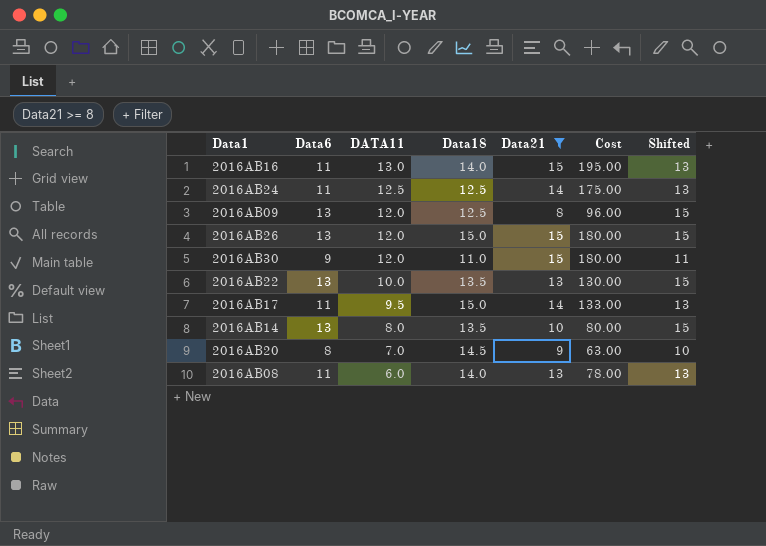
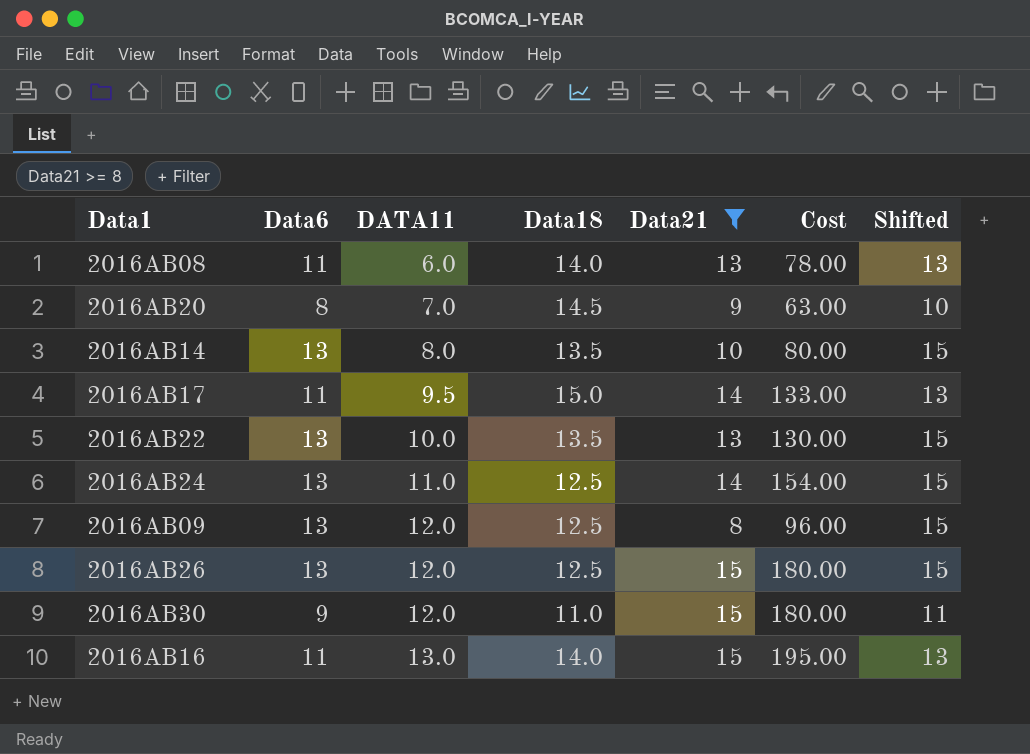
row order: DATA11 descending -> DATA11 ascending
2016AB24 | Data6: 11 -> 13
2016AB24 | DATA11: 12.5 -> 11.0
2016AB24 | Cost: 175.00 -> 154.00
2016AB24 | Shifted: 13 -> 15
2016AB26 | Data18: 15.0 -> 12.5

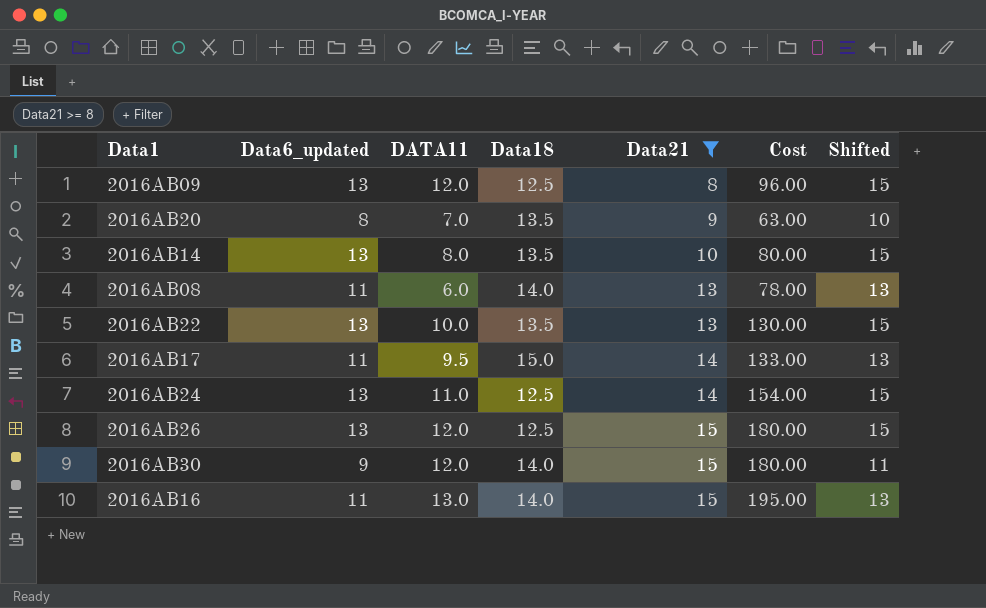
row order: DATA11 ascending -> Data21 ascending
column name: Data6 -> Data6_updated
2016AB20 | Data18: 14.5 -> 13.5
2016AB30 | Data18: 11.0 -> 14.0

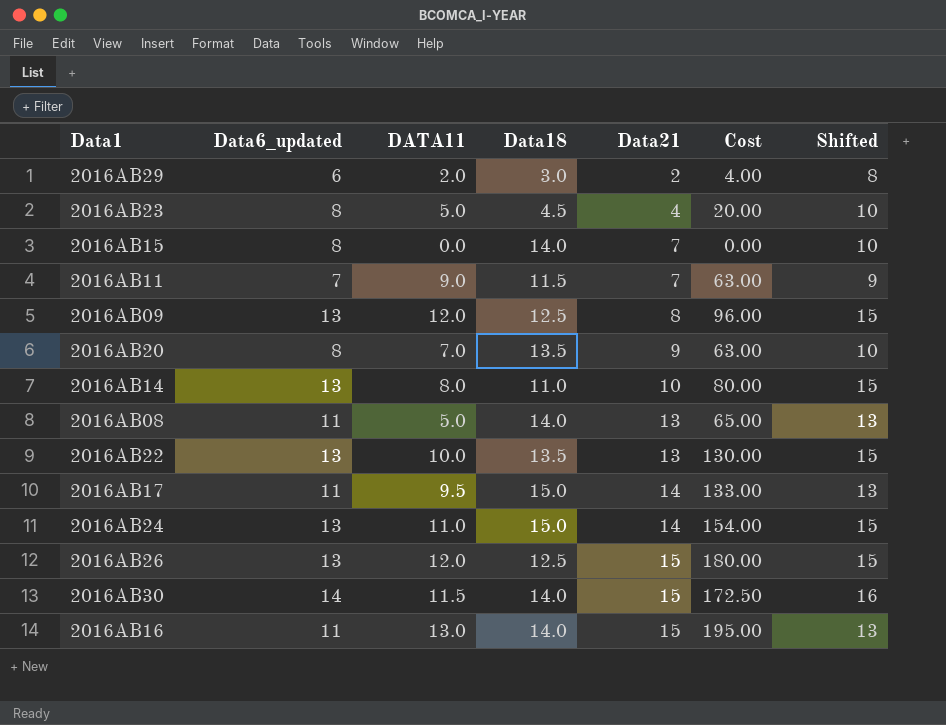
filter: Data21 >= 8 -> none
2016AB14 | Data18: 13.5 -> 11.0
2016AB08 | DATA11: 6.0 -> 5.0
2016AB08 | Cost: 78.00 -> 65.00
2016AB24 | Data18: 12.5 -> 15.0
2016AB30 | Data6_updated: 9 -> 14
2016AB30 | DATA11: 12.0 -> 11.5
2016AB30 | Cost: 180.00 -> 172.50
2016AB30 | Shifted: 11 -> 16

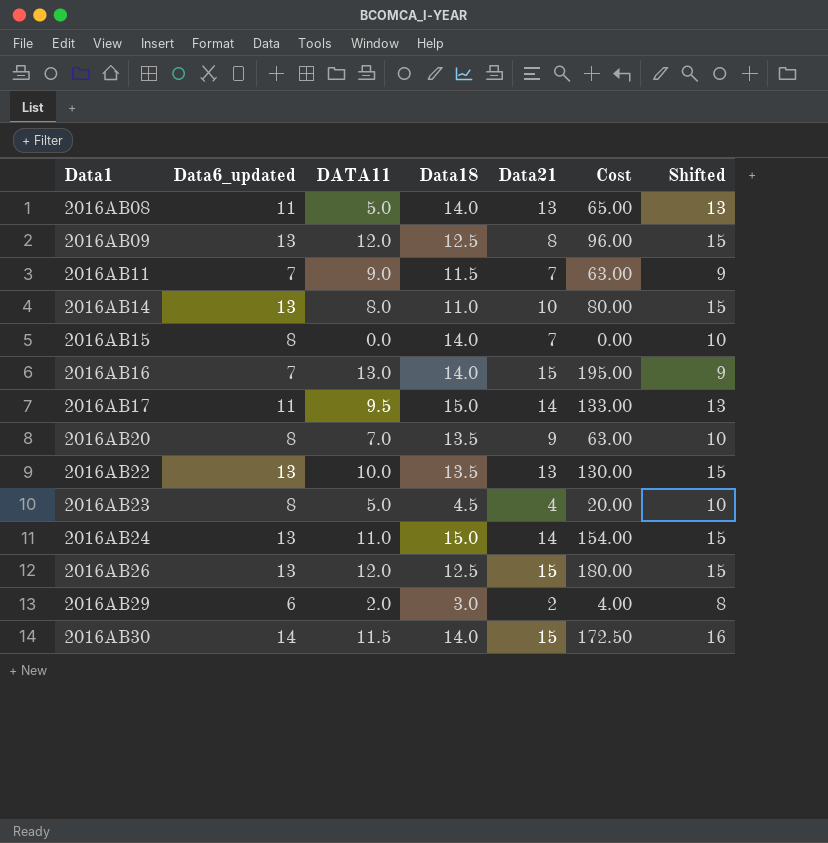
row order: Data21 ascending -> Data1 ascending
2016AB16 | Data6_updated: 11 -> 7
2016AB16 | Shifted: 13 -> 9

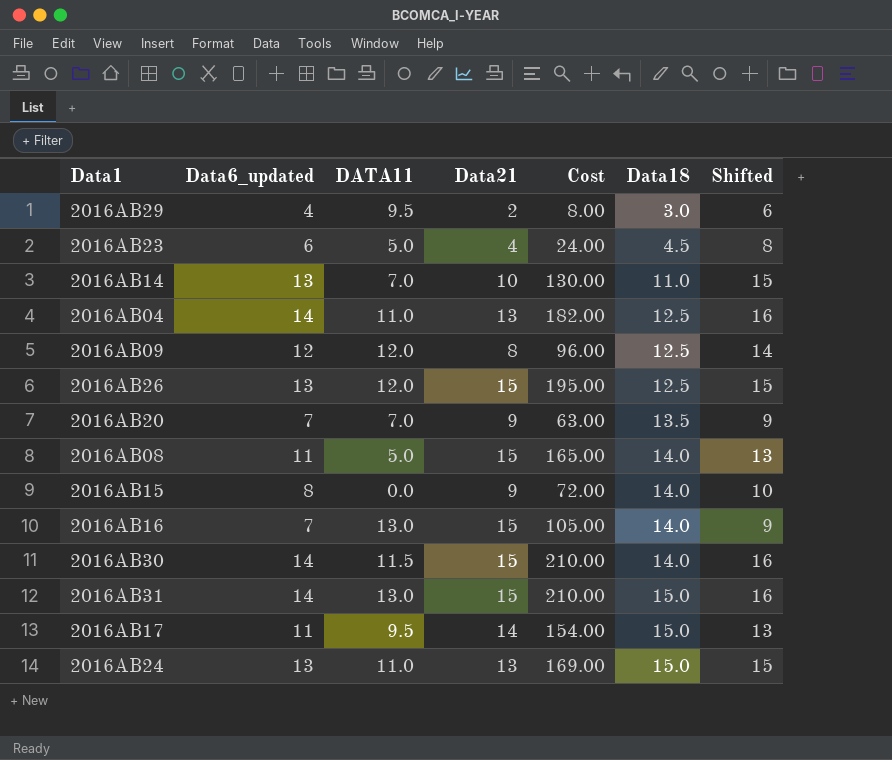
row order: Data1 ascending -> Data18 ascending
column Cost | formula: [DATA11] * [Data21] -> [Data6_updated] * [Data21]
column Data18 | position: 4 -> 6
row 2016AB11: 7 | 9.0 | 11.5 | 7 | 63.00 | 9 -> none
row 2016AB22: 13 | 10.0 | 13.5 | 13 | 130.00 | 15 -> none
2016AB29 | Data6_updated: 6 -> 4
2016AB29 | DATA11: 2.0 -> 9.5
2016AB29 | Shifted: 8 -> 6
2016AB23 | Data6_updated: 8 -> 6
2016AB23 | Shifted: 10 -> 8
2016AB14 | DATA11: 8.0 -> 7.0
row 2016AB04: none -> 14 | 11.0 | 13 | 182.00 | 12.5 | 16
2016AB09 | Data6_updated: 13 -> 12
2016AB09 | Shifted: 15 -> 14
2016AB20 | Data6_updated: 8 -> 7
2016AB20 | Shifted: 10 -> 9
2016AB08 | Data21: 13 -> 15
2016AB15 | Data21: 7 -> 9
row 2016AB31: none -> 14 | 13.0 | 15 | 210.00 | 15.0 | 16
2016AB24 | Data21: 14 -> 13

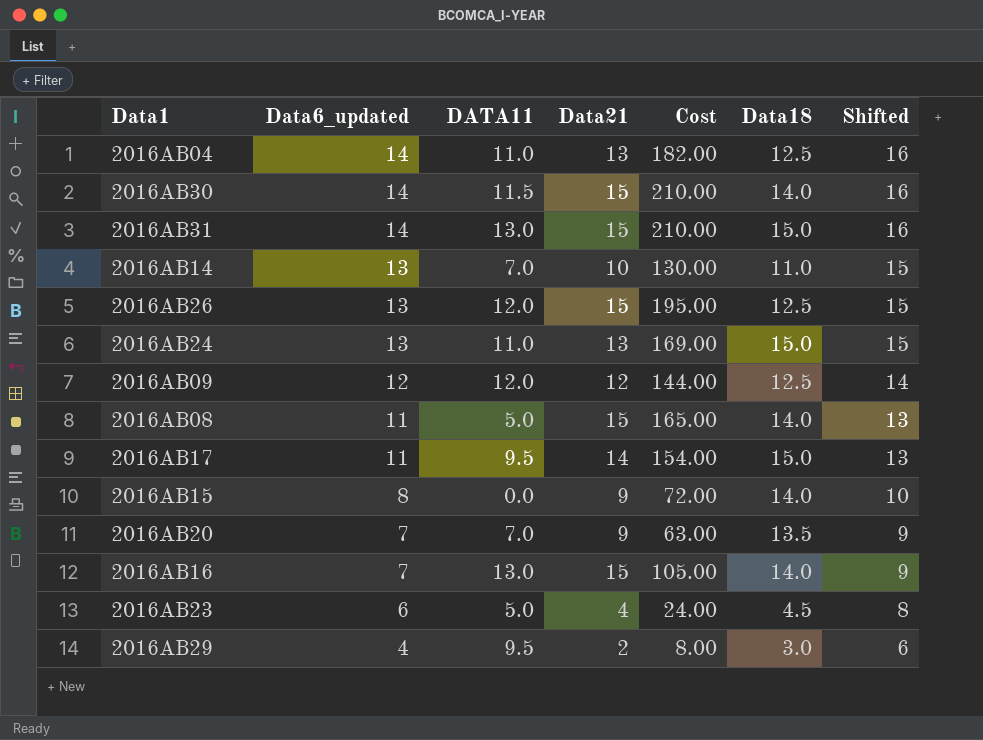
row order: Data18 ascending -> Data6_updated descending
2016AB09 | Data21: 8 -> 12
2016AB09 | Cost: 96.00 -> 144.00

